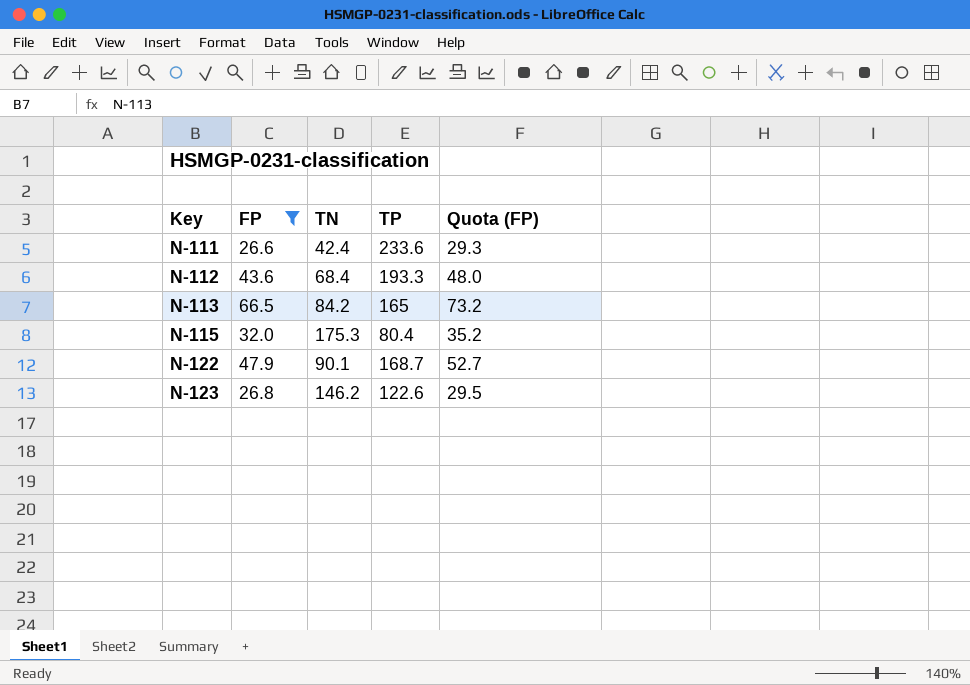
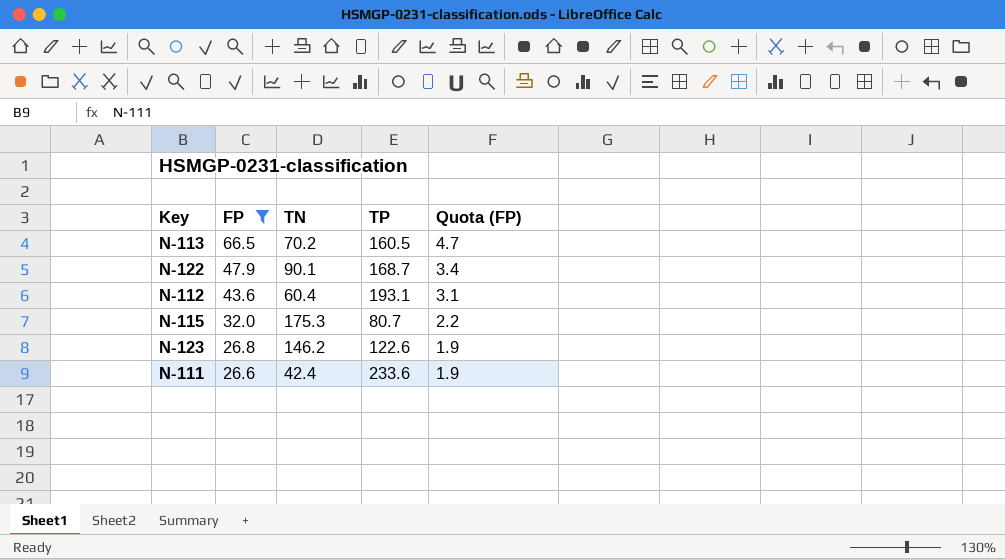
row order: Key ascending -> FP descending
column Quota (FP) | formula: [FP] * 1.1 -> [FP] * 0.07
N-113 | TN: 84.2 -> 70.2
N-113 | TP: 165 -> 160.5
N-112 | TN: 68.4 -> 60.4
N-112 | TP: 193.3 -> 193.1
N-115 | TP: 80.4 -> 80.7

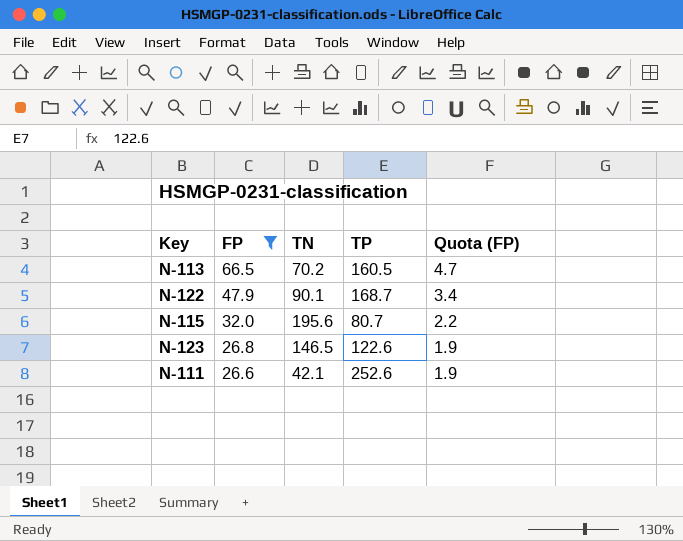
row N-112: 43.6 | 60.4 | 193.1 | 3.1 -> none
N-115 | TN: 175.3 -> 195.6
N-123 | TN: 146.2 -> 146.5
N-111 | TN: 42.4 -> 42.1
N-111 | TP: 233.6 -> 252.6

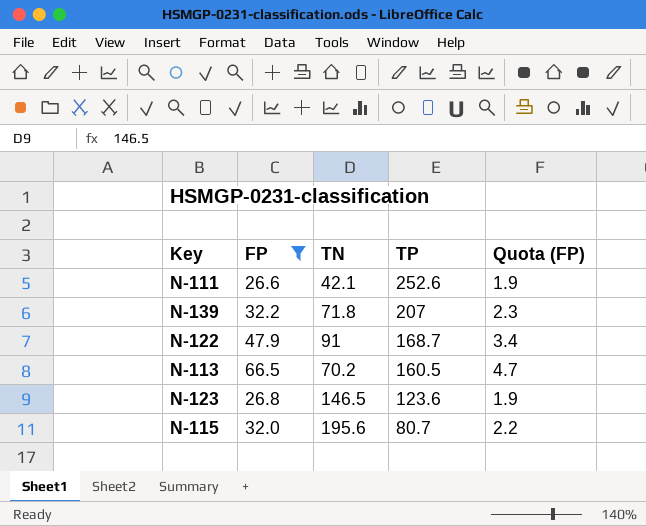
row order: FP descending -> TP descending
row N-139: none -> 32.2 | 71.8 | 207 | 2.3
N-122 | TN: 90.1 -> 91
N-123 | TP: 122.6 -> 123.6

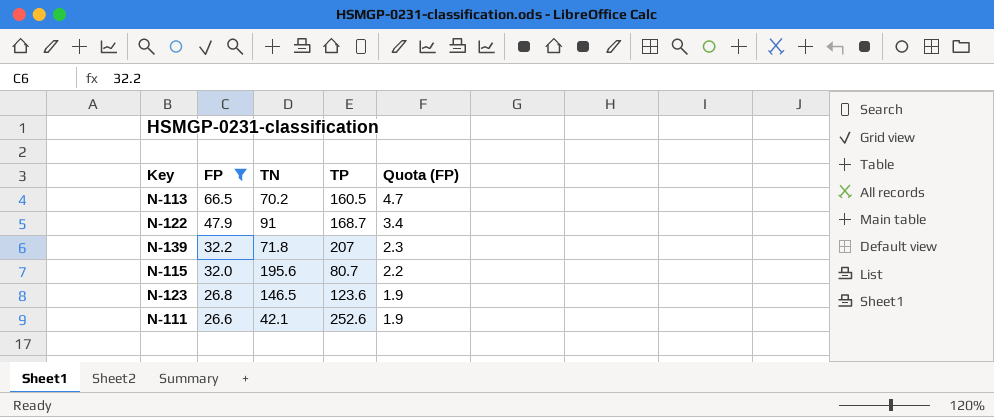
row order: TP descending -> FP descending

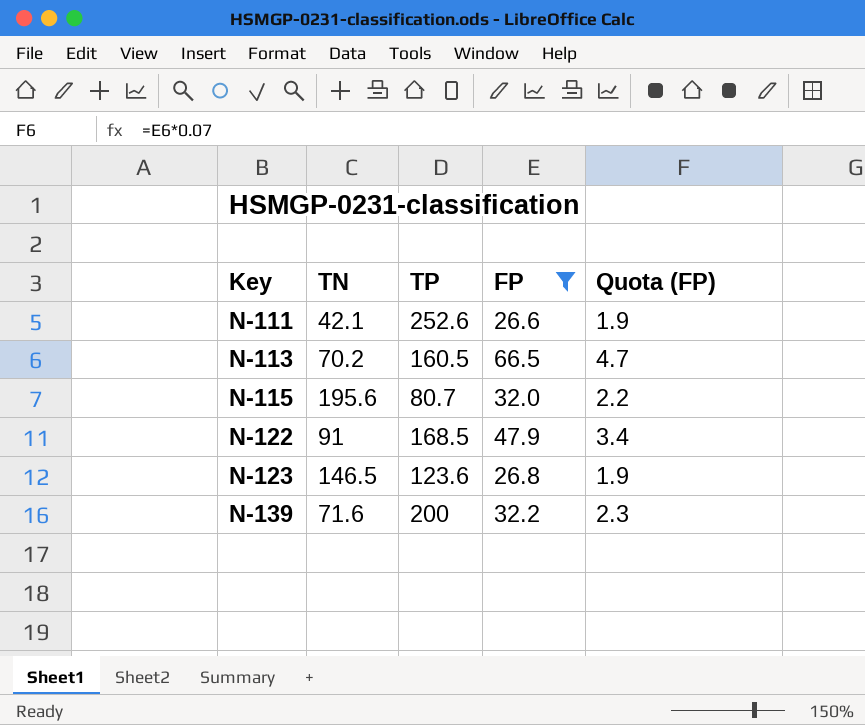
row order: FP descending -> Key ascending
column FP | position: 2 -> 4
N-122 | TP: 168.7 -> 168.5
N-139 | TN: 71.8 -> 71.6
N-139 | TP: 207 -> 200

